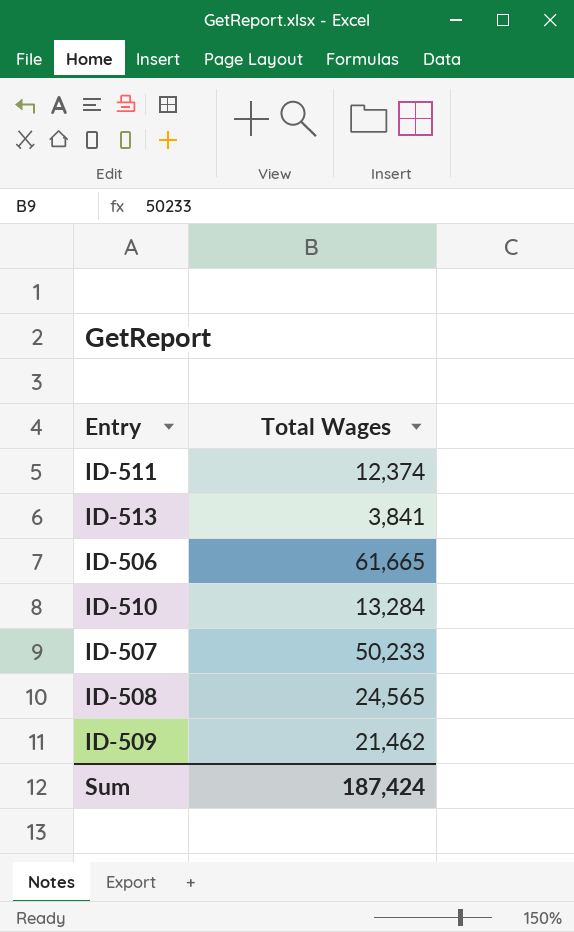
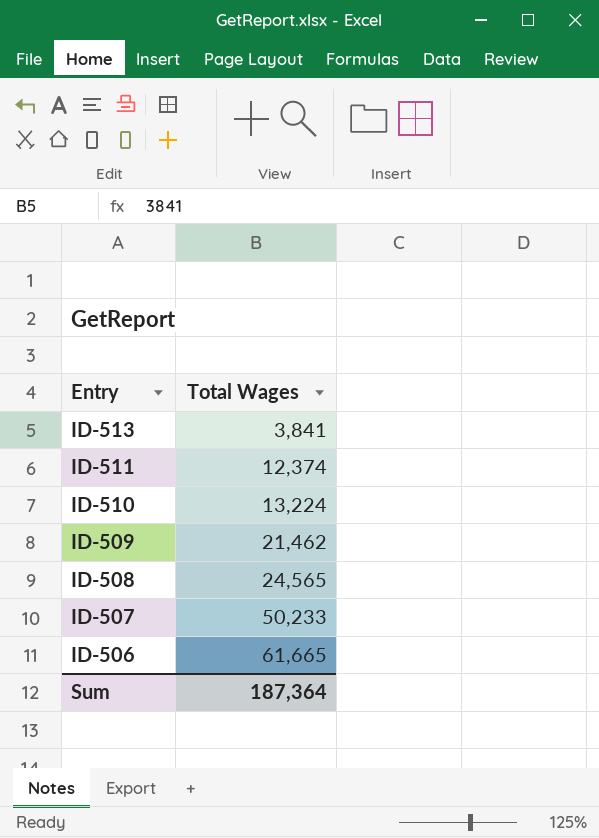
row order: none -> Entry descending
ID-510 | Total Wages: 13,284 -> 13,224
Sum | Total Wages: 187,424 -> 187,364

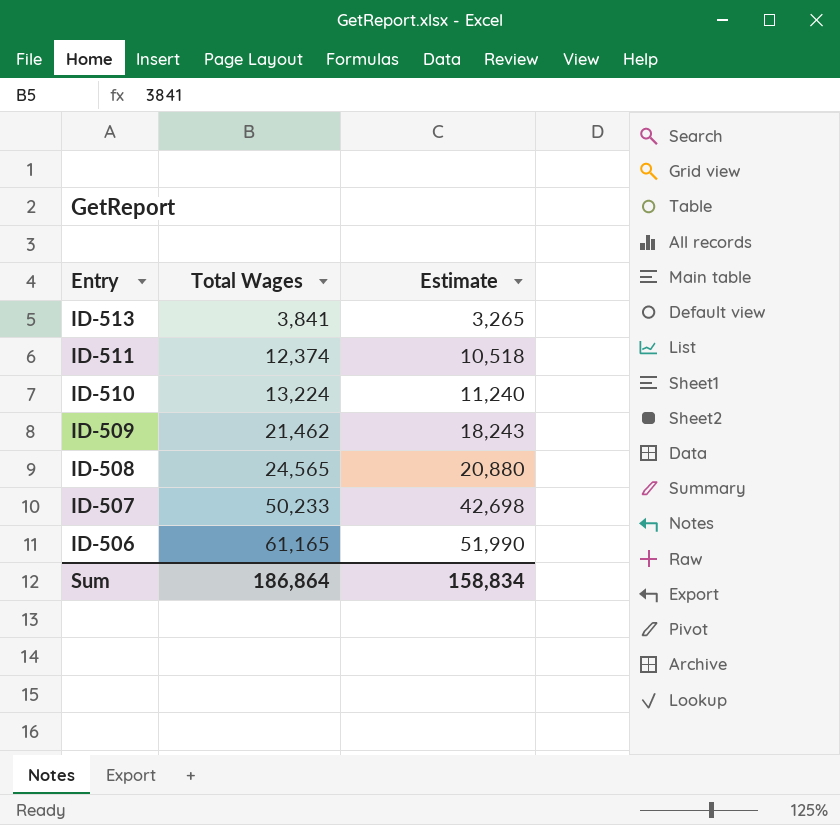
column Estimate | formula: none -> [Total Wages] * 0.85
ID-506 | Total Wages: 61,665 -> 61,165
Sum | Total Wages: 187,364 -> 186,864

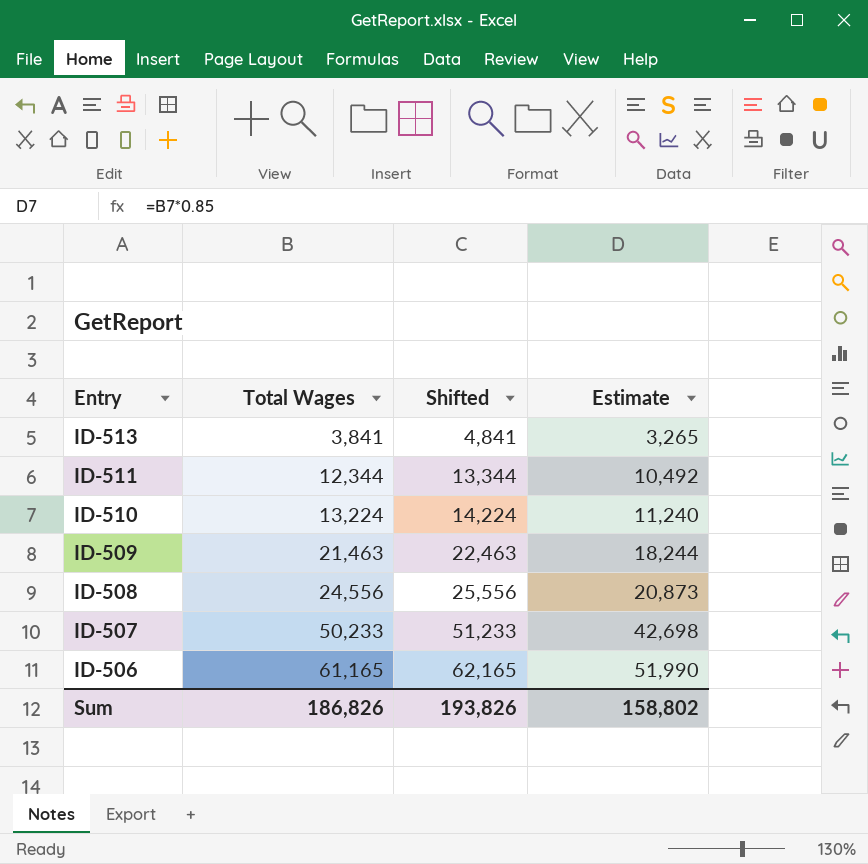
column Shifted | formula: none -> [Total Wages] + 1000
ID-511 | Total Wages: 12,374 -> 12,344
ID-511 | Estimate: 10,518 -> 10,492
ID-509 | Total Wages: 21,462 -> 21,463
ID-509 | Estimate: 18,243 -> 18,244
ID-508 | Total Wages: 24,565 -> 24,556
ID-508 | Estimate: 20,880 -> 20,873
Sum | Total Wages: 186,864 -> 186,826
Sum | Estimate: 158,834 -> 158,802

